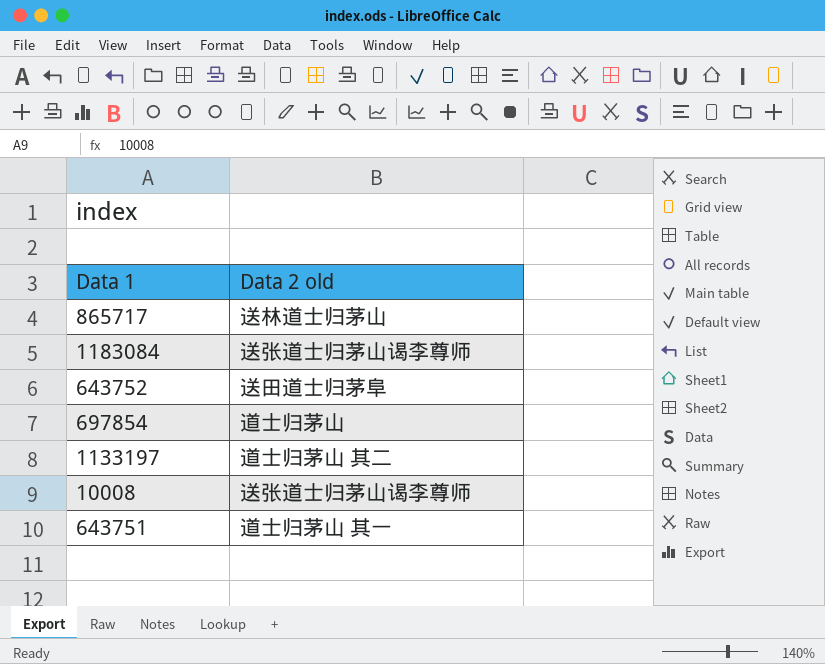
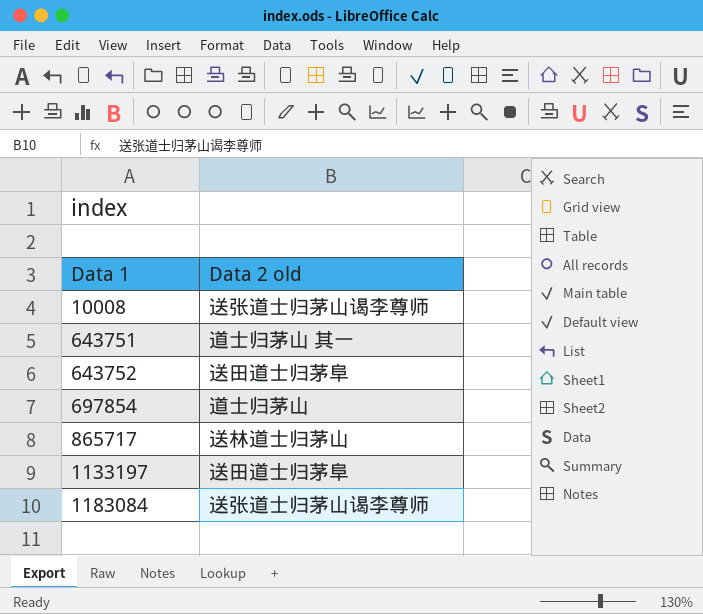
row order: none -> Data 1 ascending
1133197 | Data 2 old: 道士归茅山 其二 -> 送田道士归茅阜

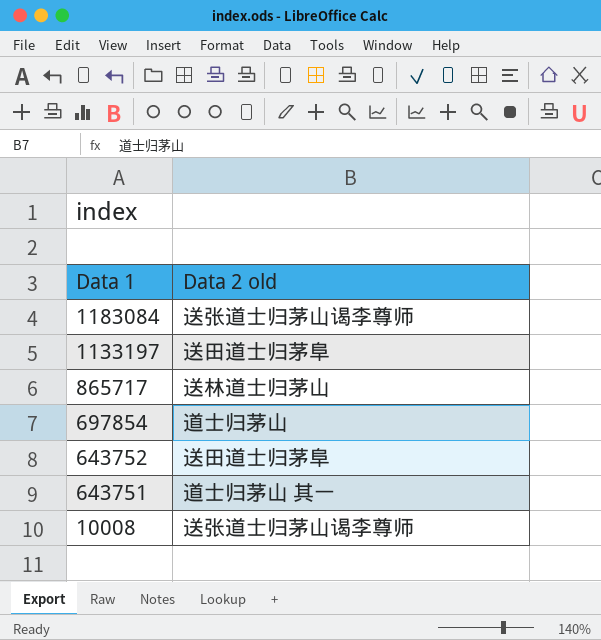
row order: Data 1 ascending -> Data 1 descending

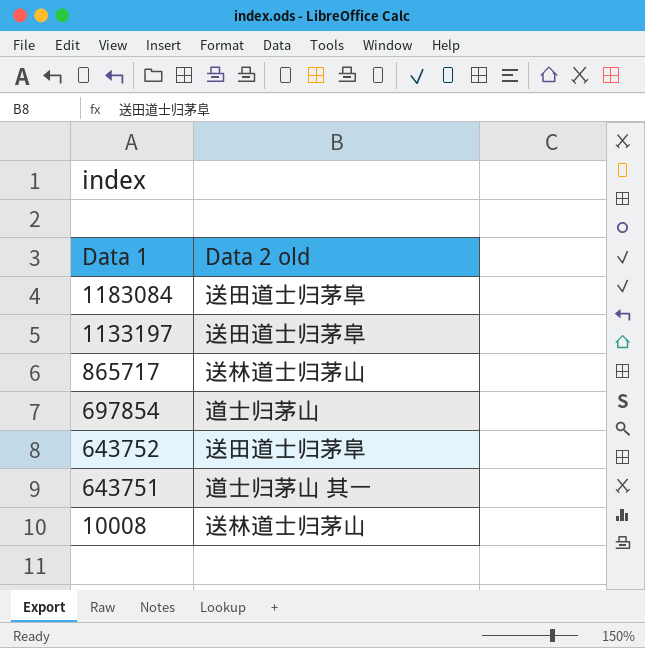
1183084 | Data 2 old: 送张道士归茅山谒李尊师 -> 送田道士归茅阜
10008 | Data 2 old: 送张道士归茅山谒李尊师 -> 送林道士归茅山

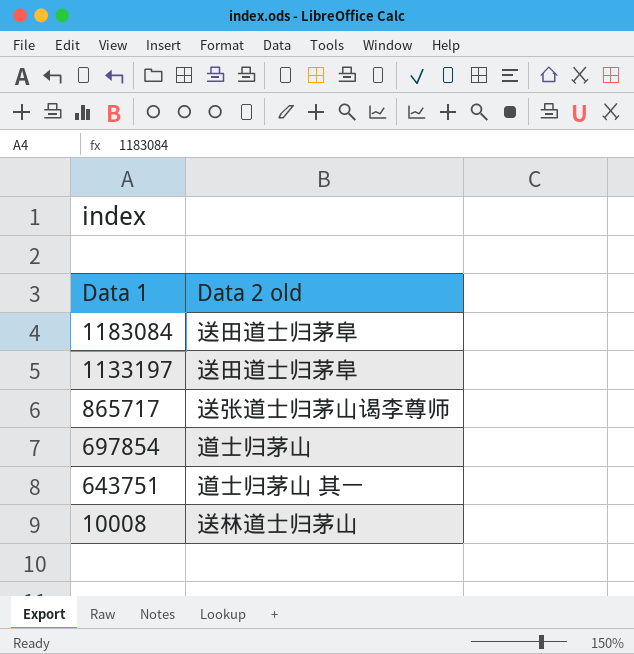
row 643752: 送田道士归茅阜 -> none
865717 | Data 2 old: 送林道士归茅山 -> 送张道士归茅山谒李尊师

